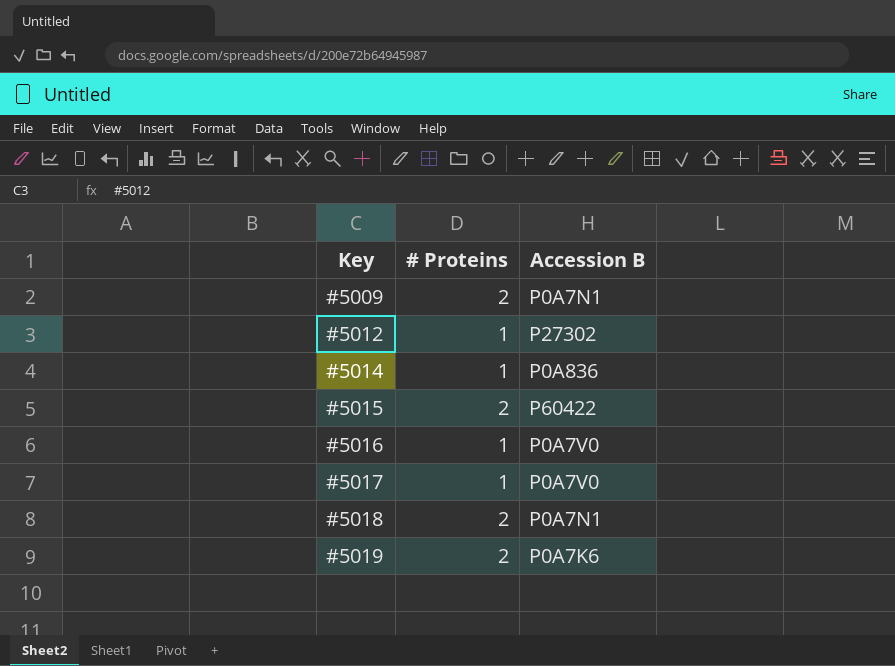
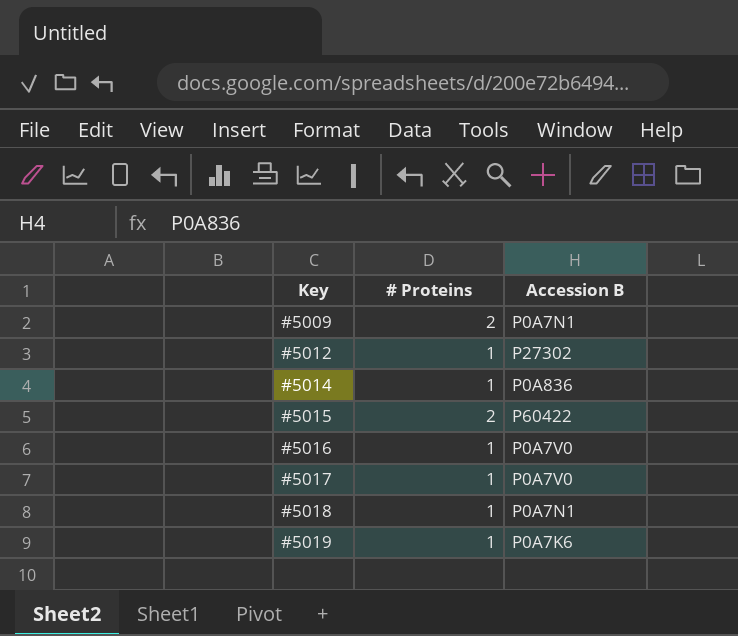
#5018 | # Proteins: 2 -> 1
#5019 | # Proteins: 2 -> 1

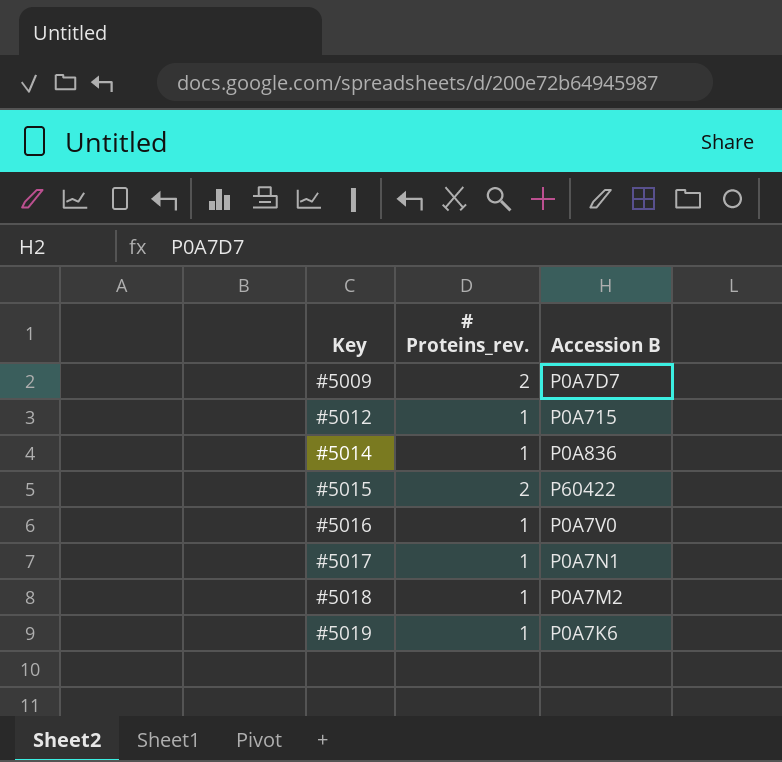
column name: # Proteins -> # Proteins_rev.
#5009 | Accession B: P0A7N1 -> P0A7D7
#5012 | Accession B: P27302 -> P0A715
#5017 | Accession B: P0A7V0 -> P0A7N1
#5018 | Accession B: P0A7N1 -> P0A7M2

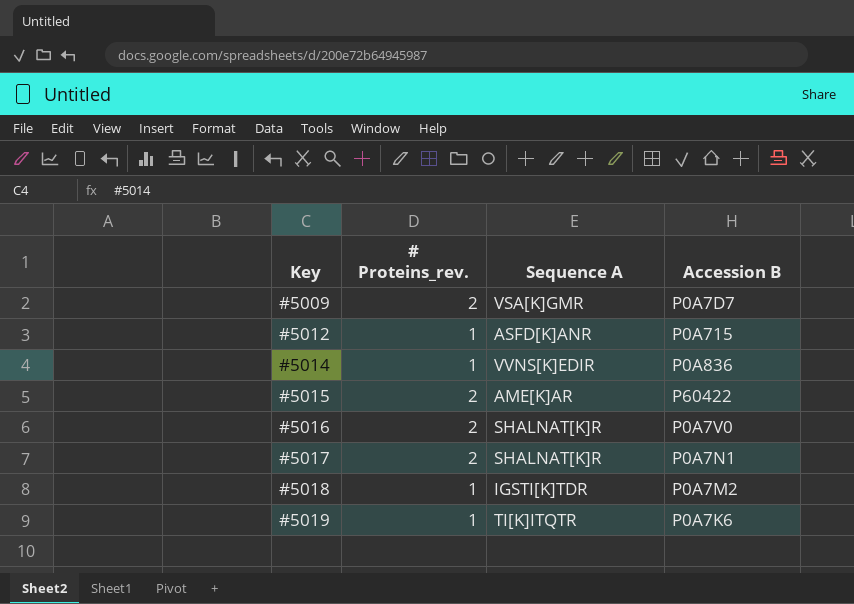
column Sequence A | position: none -> 3
#5016 | # Proteins_rev.: 1 -> 2
#5017 | # Proteins_rev.: 1 -> 2

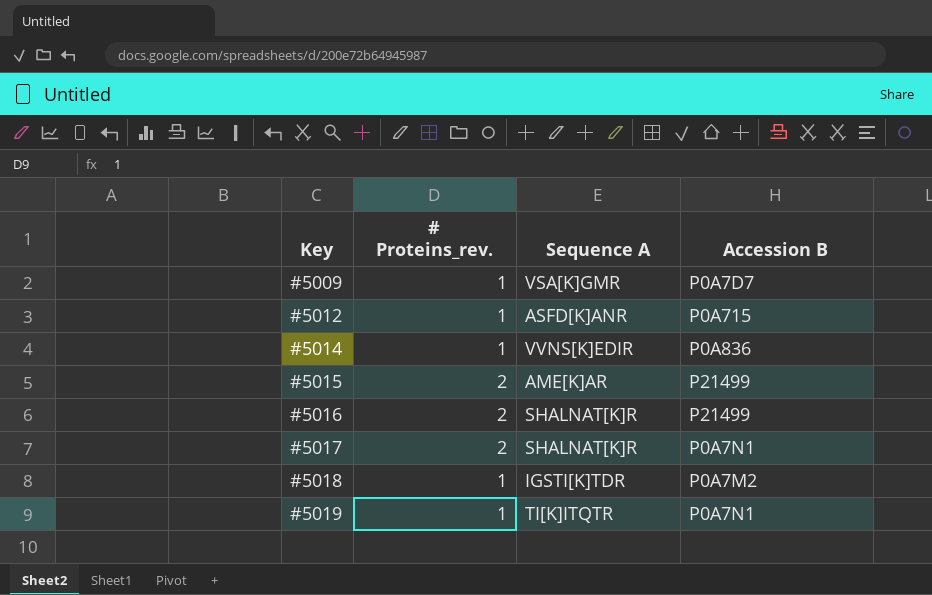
#5009 | # Proteins_rev.: 2 -> 1
#5015 | Accession B: P60422 -> P21499
#5016 | Accession B: P0A7V0 -> P21499
#5019 | Accession B: P0A7K6 -> P0A7N1

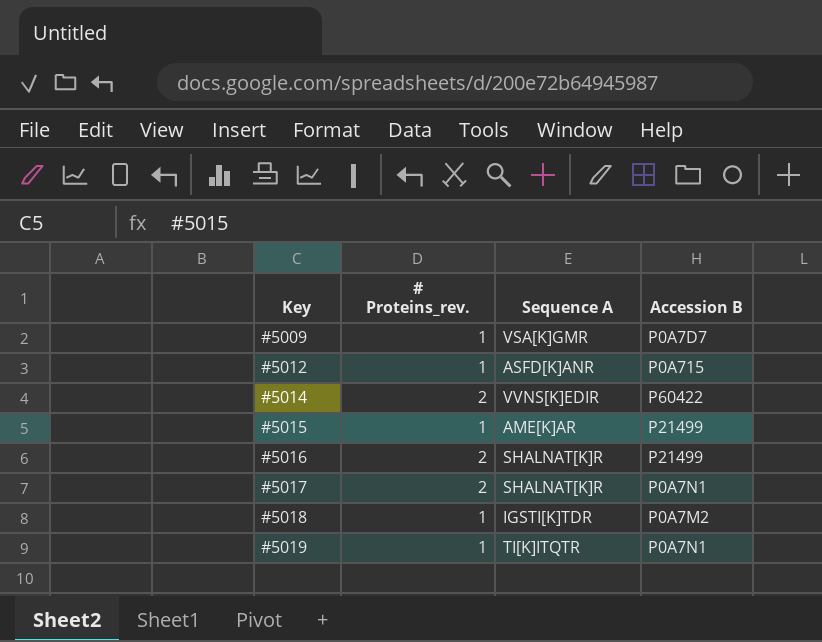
#5014 | # Proteins_rev.: 1 -> 2
#5014 | Accession B: P0A836 -> P60422
#5015 | # Proteins_rev.: 2 -> 1

